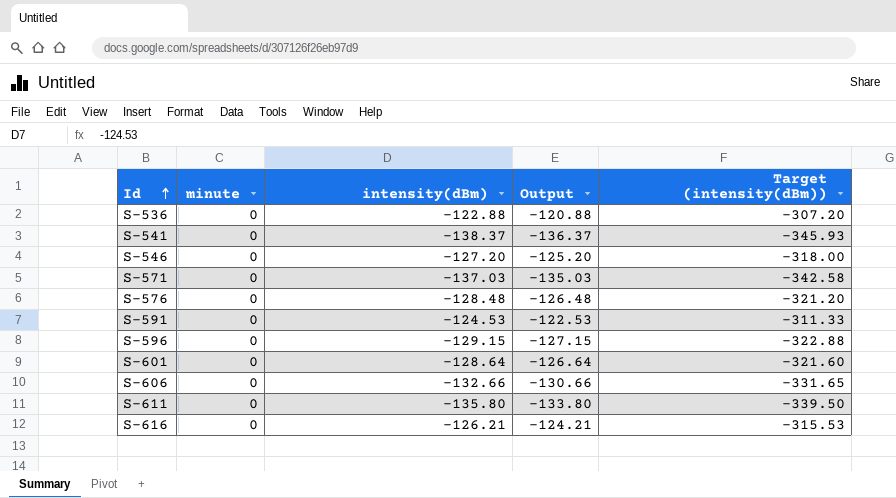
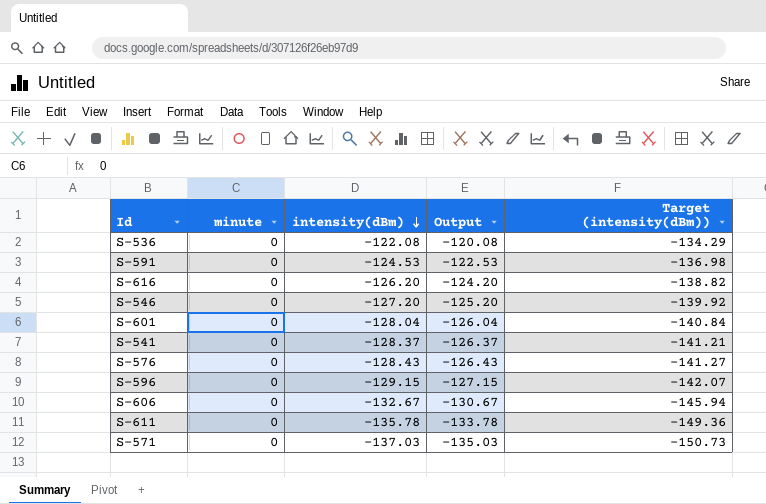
row order: Id ascending -> intensity(dBm) descending
column Target (intensity(dBm)) | formula: [intensity(dBm)] * 2.5 -> [intensity(dBm)] * 1.1
S-536 | intensity(dBm): -122.88 -> -122.08
S-536 | Output: -120.88 -> -120.08
S-616 | intensity(dBm): -126.21 -> -126.20
S-616 | Output: -124.21 -> -124.20
S-601 | intensity(dBm): -128.64 -> -128.04
S-601 | Output: -126.64 -> -126.04
S-541 | intensity(dBm): -138.37 -> -128.37
S-541 | Output: -136.37 -> -126.37
S-576 | intensity(dBm): -128.48 -> -128.43
S-576 | Output: -126.48 -> -126.43
S-606 | intensity(dBm): -132.66 -> -132.67
S-606 | Output: -130.66 -> -130.67
S-611 | intensity(dBm): -135.80 -> -135.78
S-611 | Output: -133.80 -> -133.78

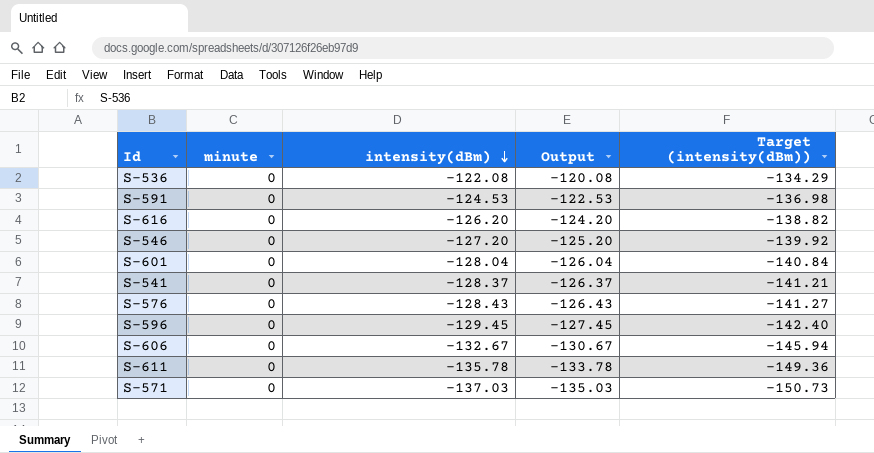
S-596 | intensity(dBm): -129.15 -> -129.45
S-596 | Output: -127.15 -> -127.45
S-596 | Target (intensity(dBm)): -142.07 -> -142.40

